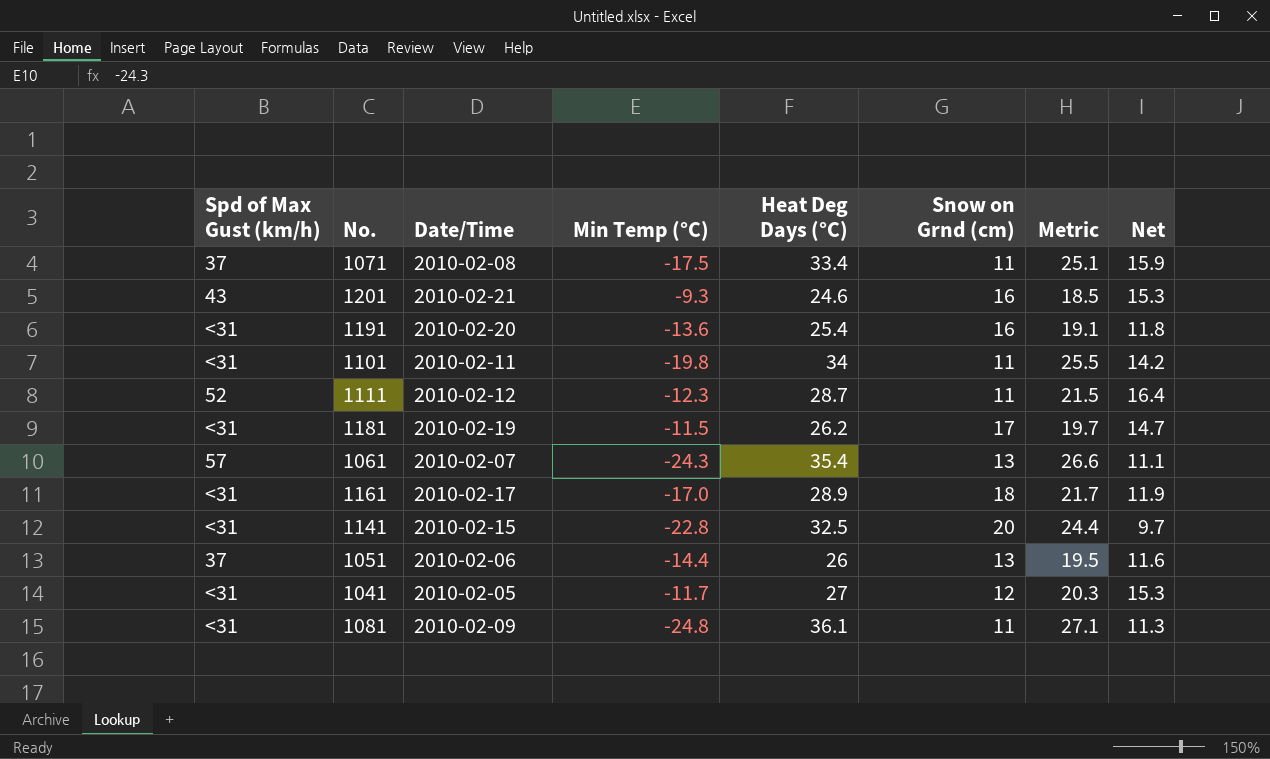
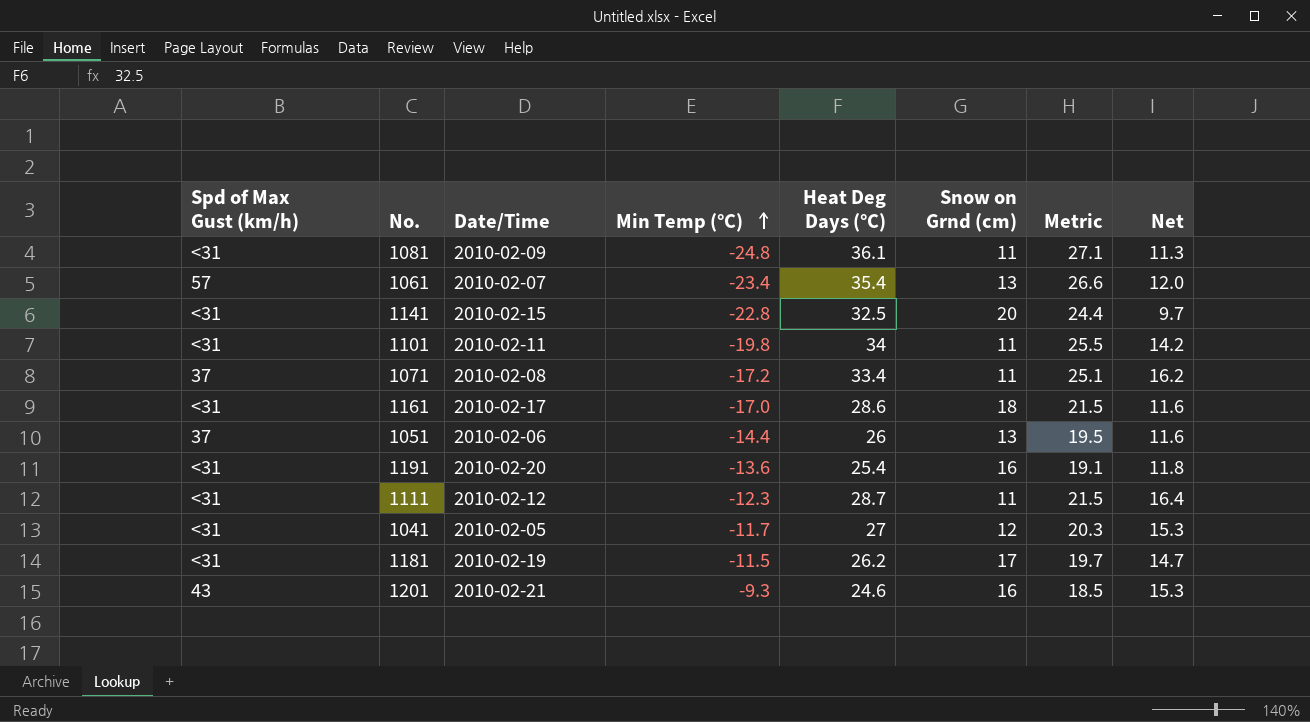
row order: none -> Min Temp (°C) ascending
1061 | Min Temp (°C): -24.3 -> -23.4
1061 | Net: 11.1 -> 12.0
1071 | Min Temp (°C): -17.5 -> -17.2
1071 | Net: 15.9 -> 16.2
1161 | Heat Deg Days (°C): 28.9 -> 28.6
1161 | Metric: 21.7 -> 21.5
1161 | Net: 11.9 -> 11.6
1111 | Spd of Max Gust (km/h): 52 -> <31

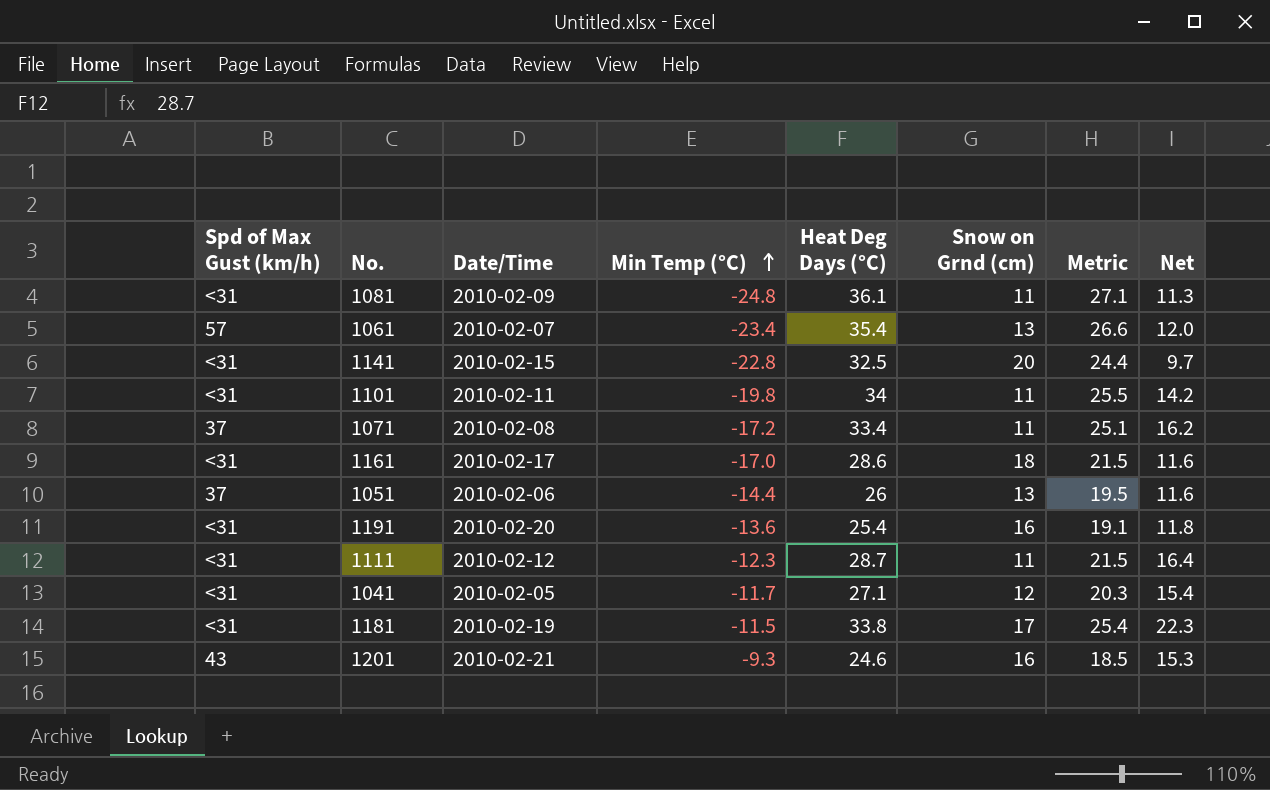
1041 | Heat Deg Days (°C): 27 -> 27.1
1041 | Net: 15.3 -> 15.4
1181 | Heat Deg Days (°C): 26.2 -> 33.8
1181 | Metric: 19.7 -> 25.4
1181 | Net: 14.7 -> 22.3

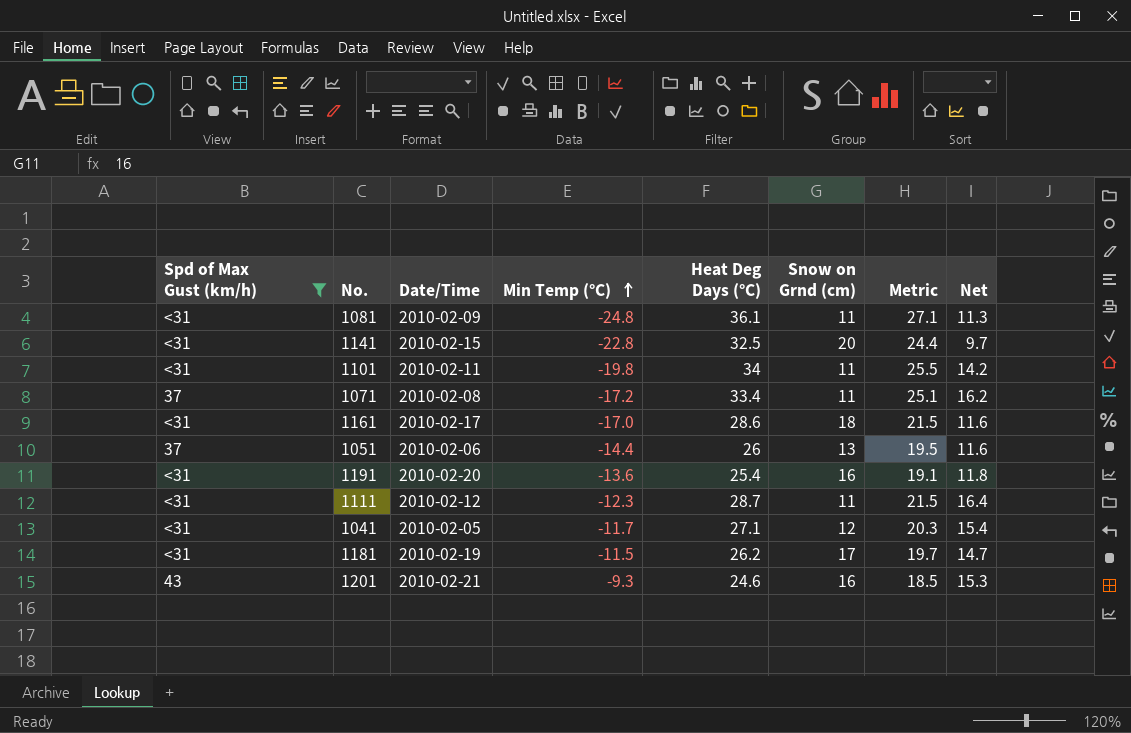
filter: none -> Spd of Max Gust (km/h) != 57
1181 | Heat Deg Days (°C): 33.8 -> 26.2
1181 | Metric: 25.4 -> 19.7
1181 | Net: 22.3 -> 14.7

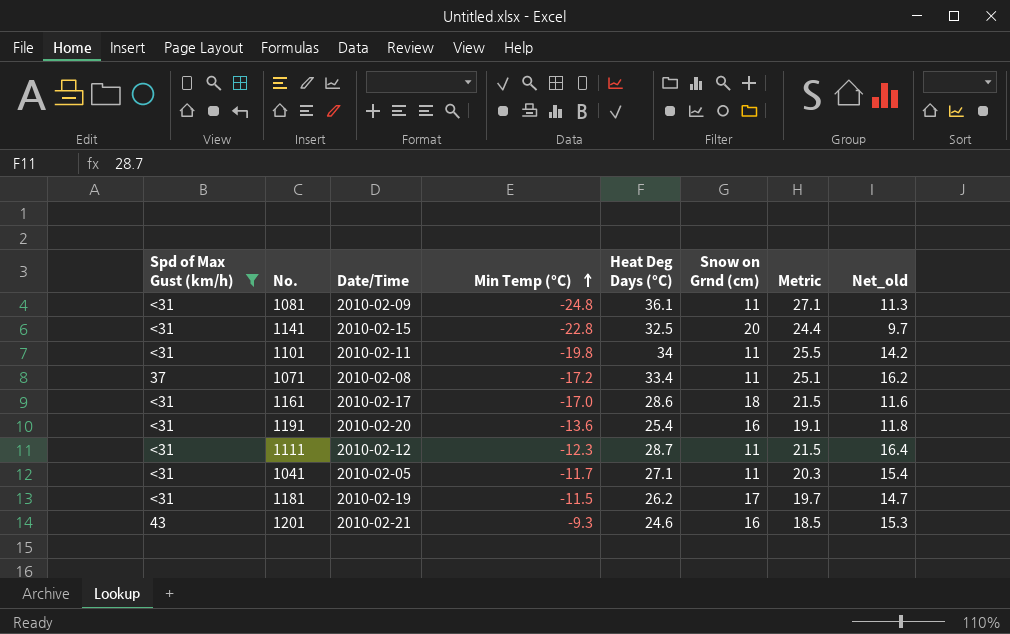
column name: Net -> Net_old
row 1051: 37 | 2010-02-06 | -14.4 | 26 | 13 | 19.5 | 11.6 -> none
1041 | Snow on Grnd (cm): 12 -> 11

